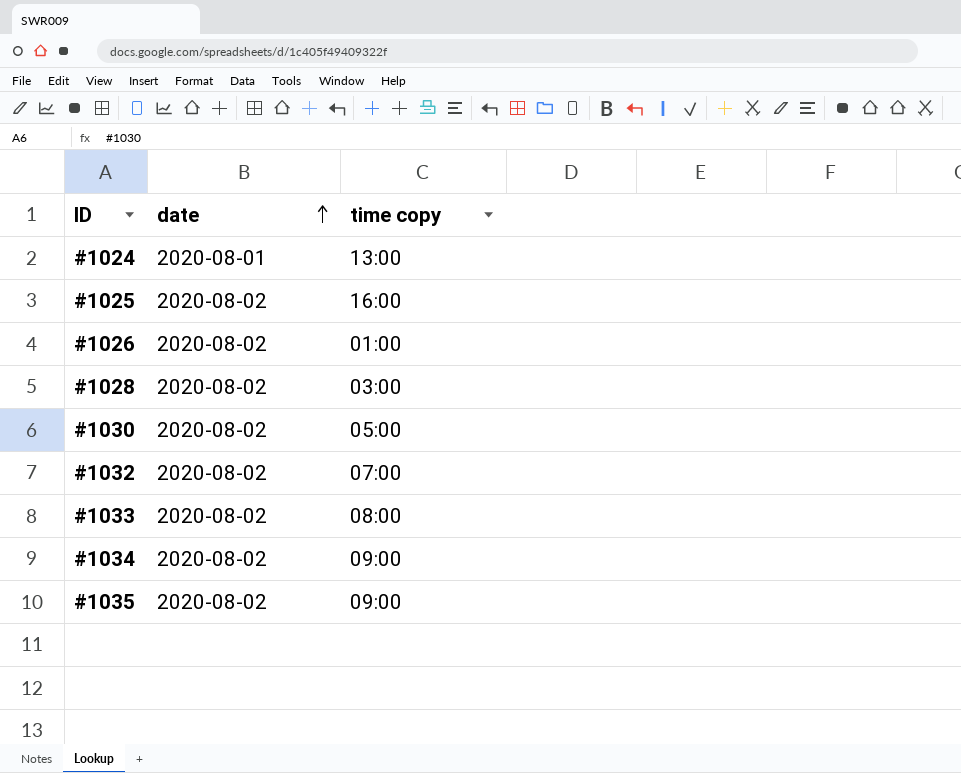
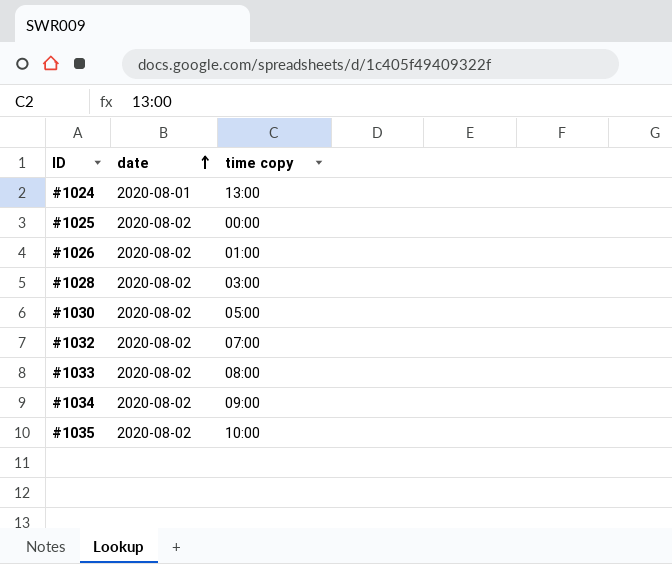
#1025 | time copy: 16:00 -> 00:00
#1035 | time copy: 09:00 -> 10:00

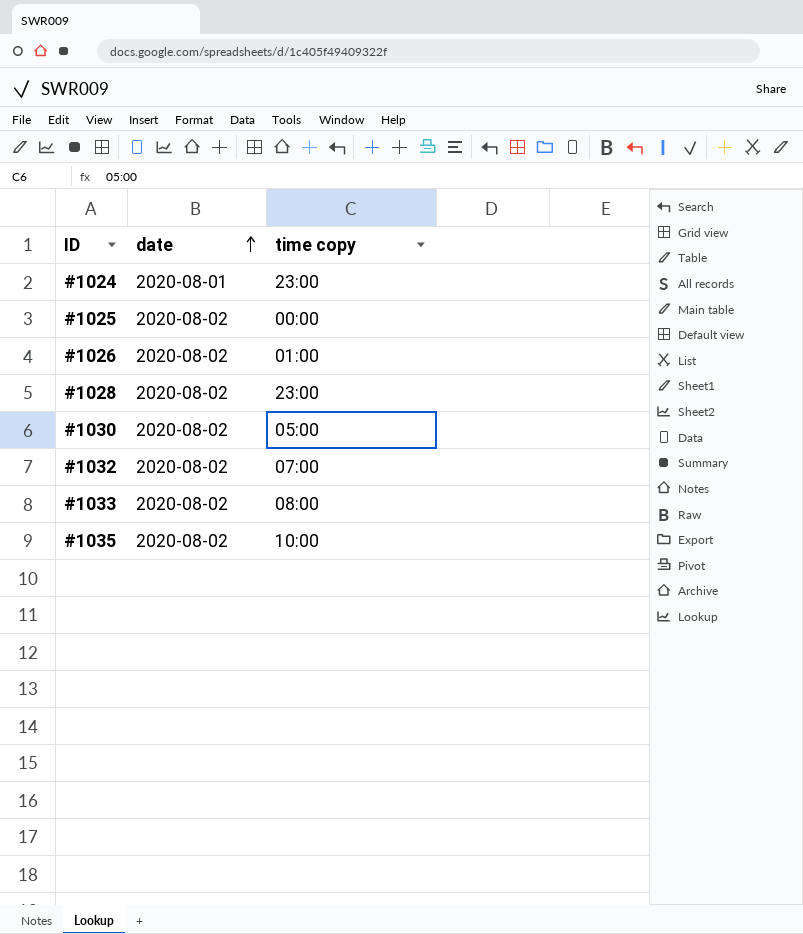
row #1034: 2020-08-02 | 09:00 -> none
#1024 | time copy: 13:00 -> 23:00
#1028 | time copy: 03:00 -> 23:00

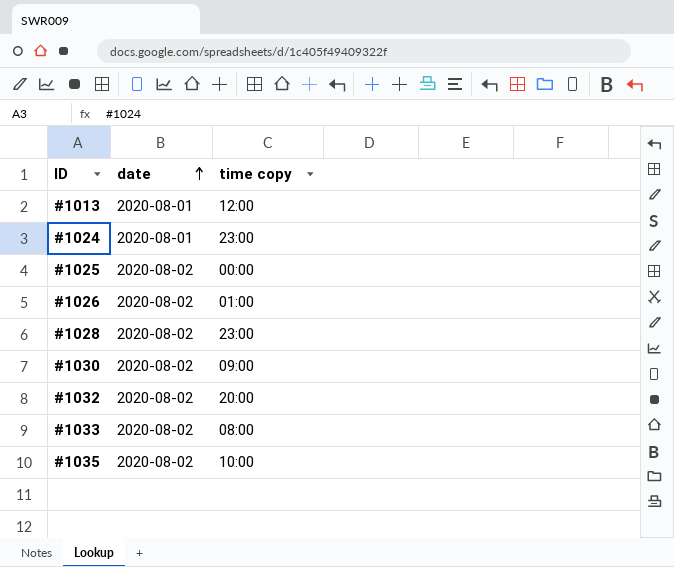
row #1013: none -> 2020-08-01 | 12:00
#1030 | time copy: 05:00 -> 09:00
#1032 | time copy: 07:00 -> 20:00

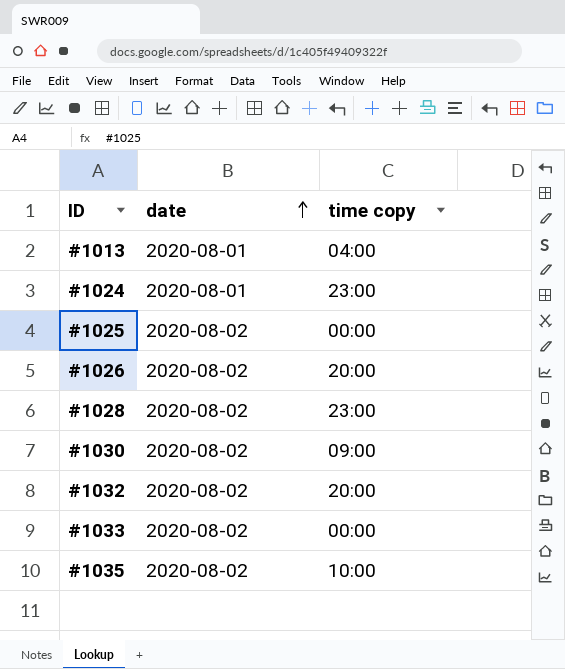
#1013 | time copy: 12:00 -> 04:00
#1026 | time copy: 01:00 -> 20:00
#1033 | time copy: 08:00 -> 00:00

